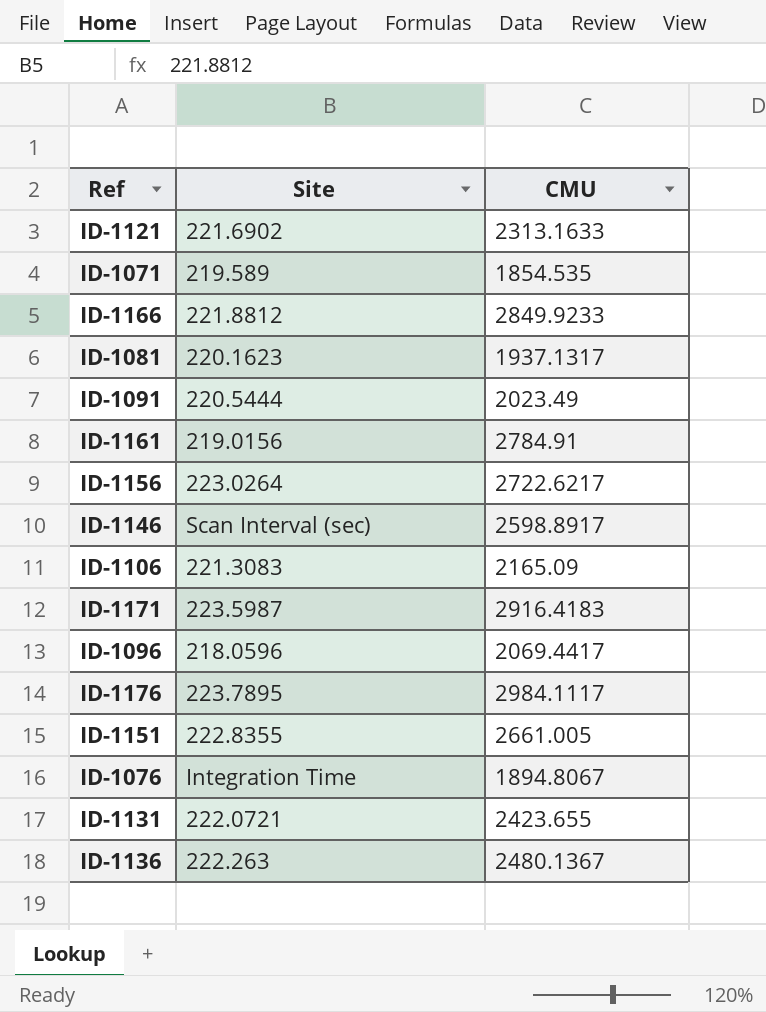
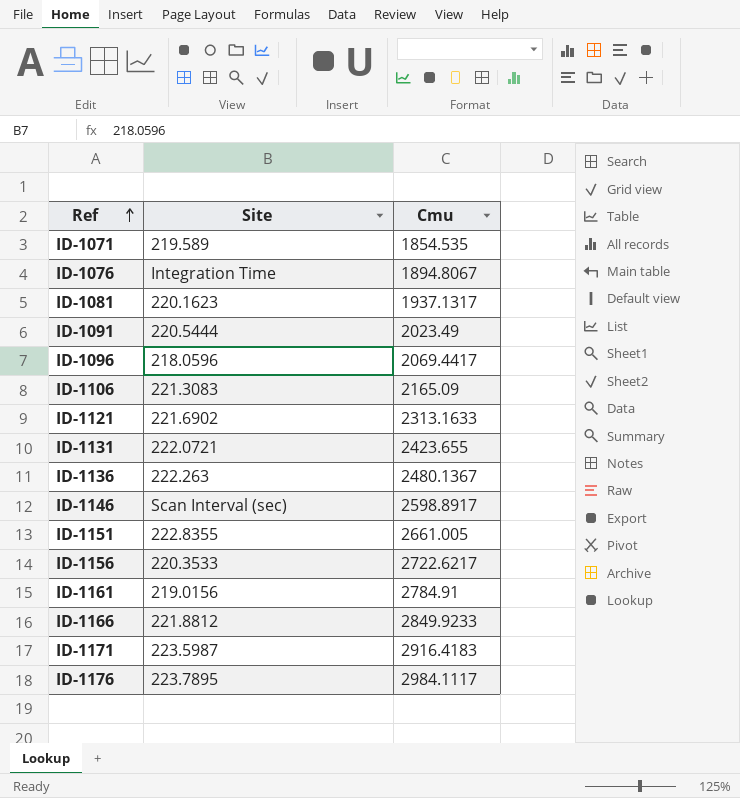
row order: none -> Ref ascending
column name: CMU -> Cmu
ID-1156 | Site: 223.0264 -> 220.3533

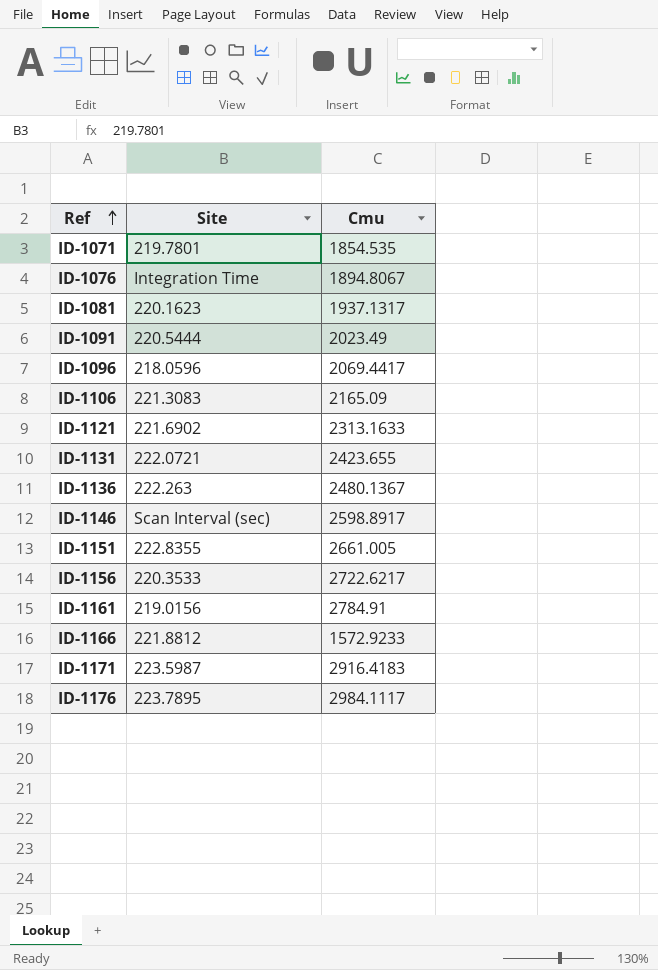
ID-1071 | Site: 219.589 -> 219.7801
ID-1166 | Cmu: 2849.9233 -> 1572.9233

